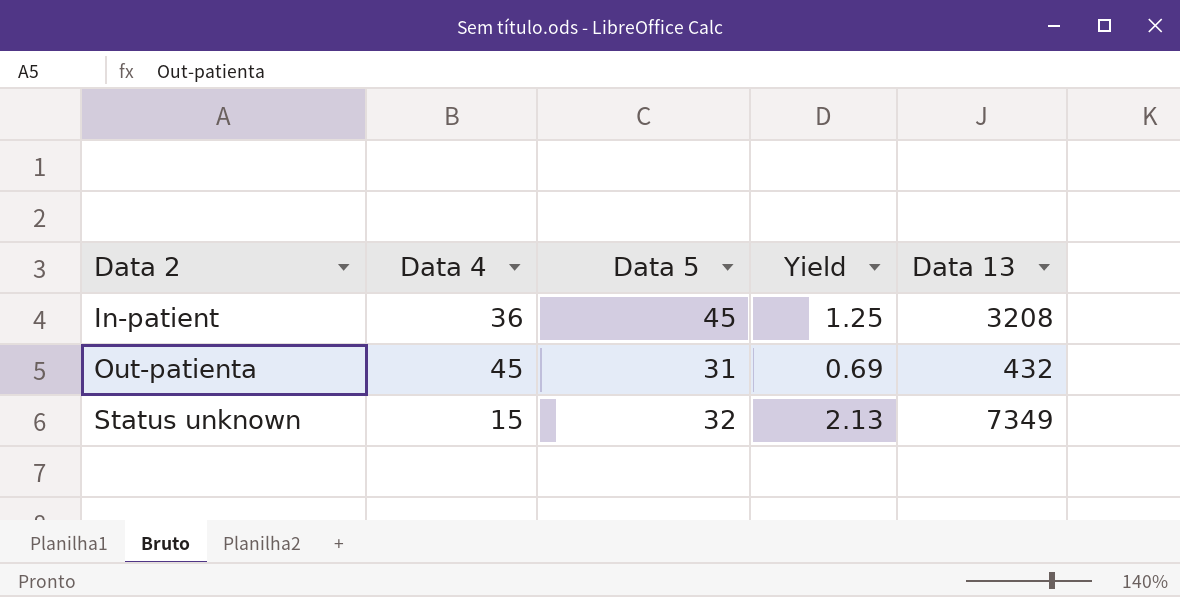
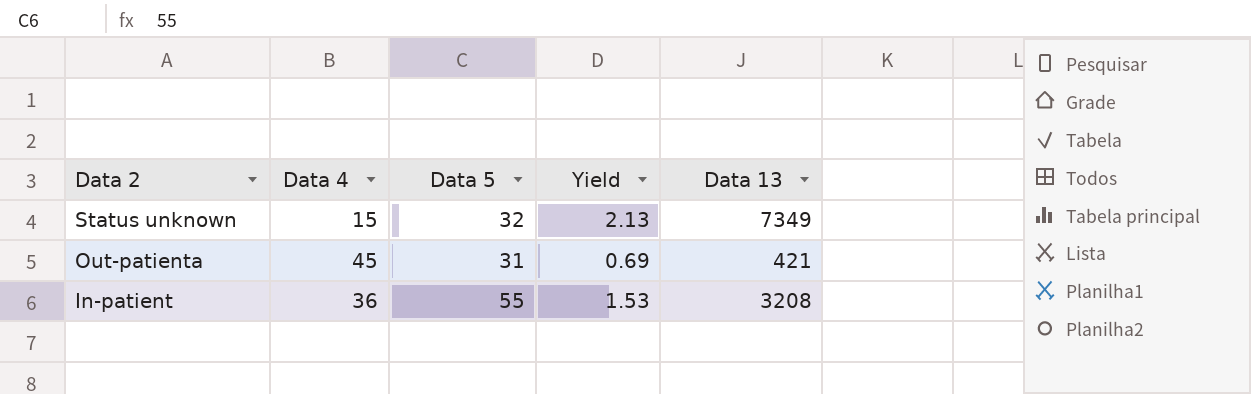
row order: Data 2 ascending -> Data 2 descending
Out-patienta | Data 13: 432 -> 421
In-patient | Data 5: 45 -> 55
In-patient | Yield: 1.25 -> 1.53

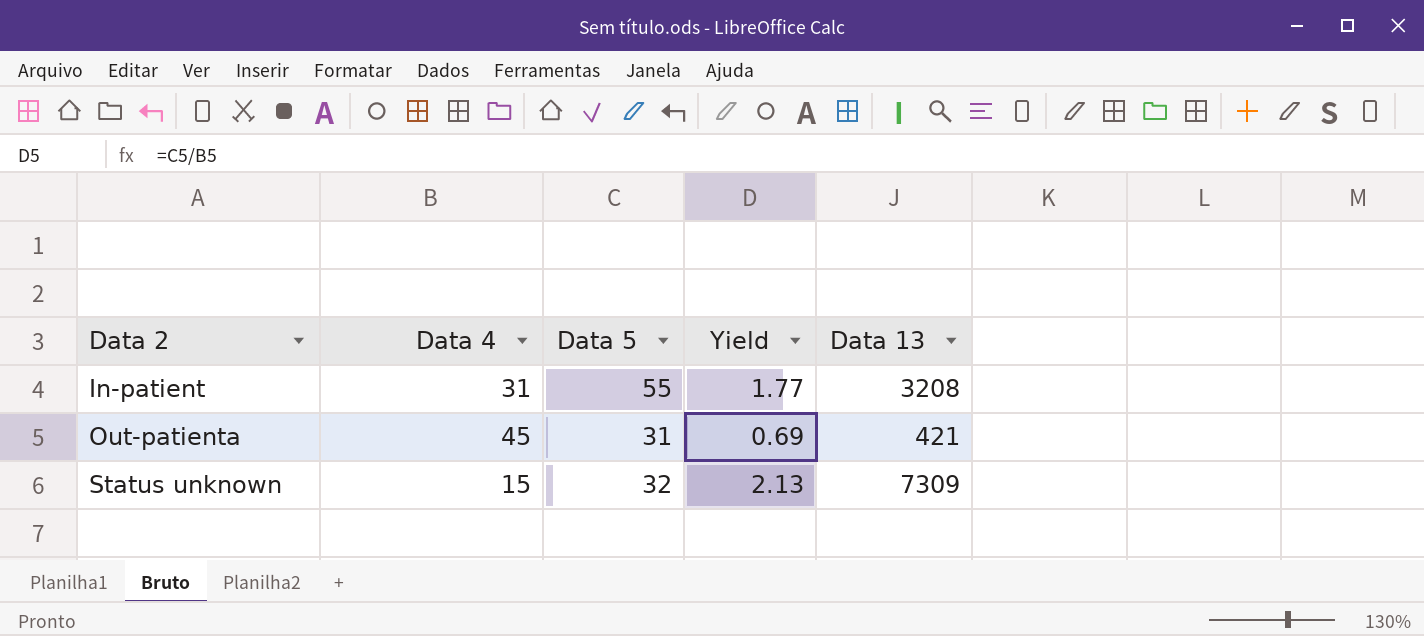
row order: Data 2 descending -> Data 2 ascending
In-patient | Data 4: 36 -> 31
In-patient | Yield: 1.53 -> 1.77
Status unknown | Data 13: 7349 -> 7309

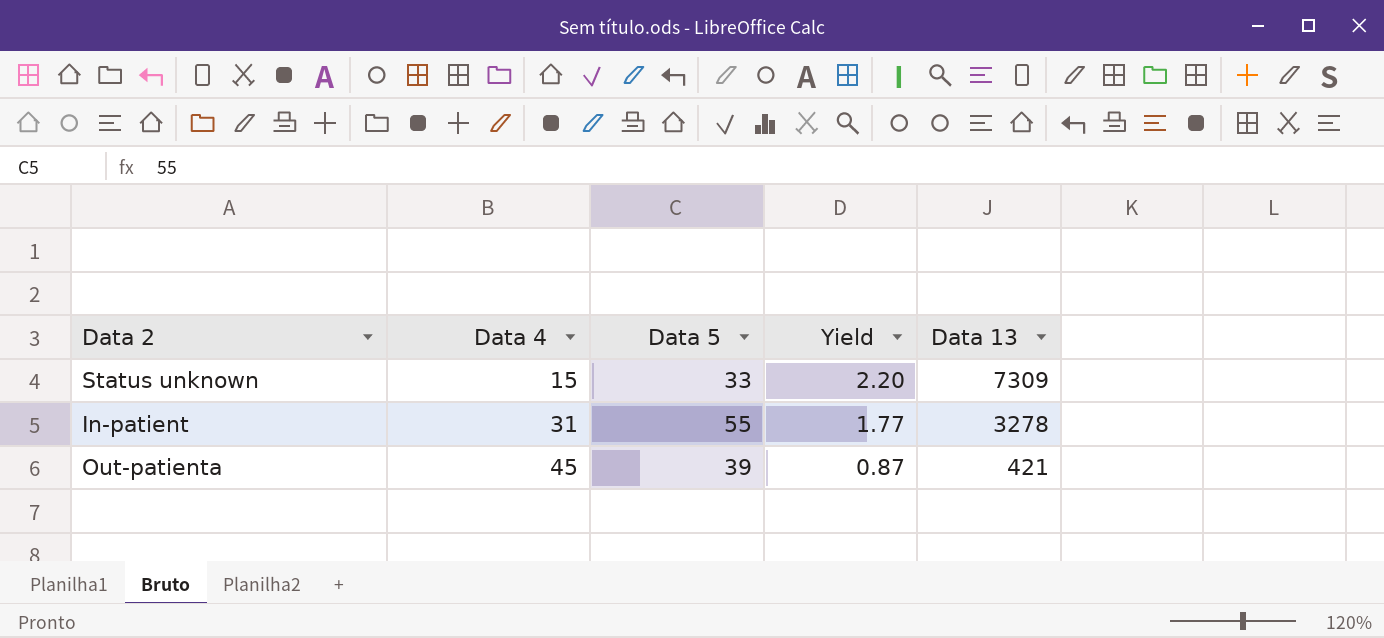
row order: Data 2 ascending -> Data 4 ascending
Status unknown | Data 5: 32 -> 33
Status unknown | Yield: 2.13 -> 2.20
In-patient | Data 13: 3208 -> 3278
Out-patienta | Data 5: 31 -> 39
Out-patienta | Yield: 0.69 -> 0.87

